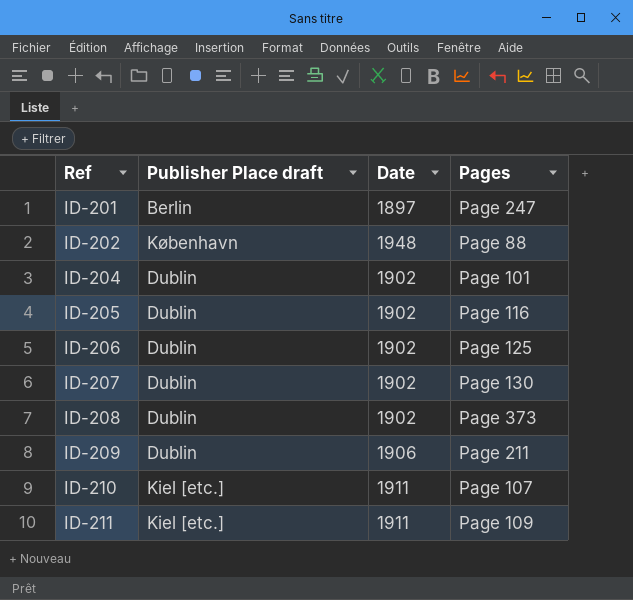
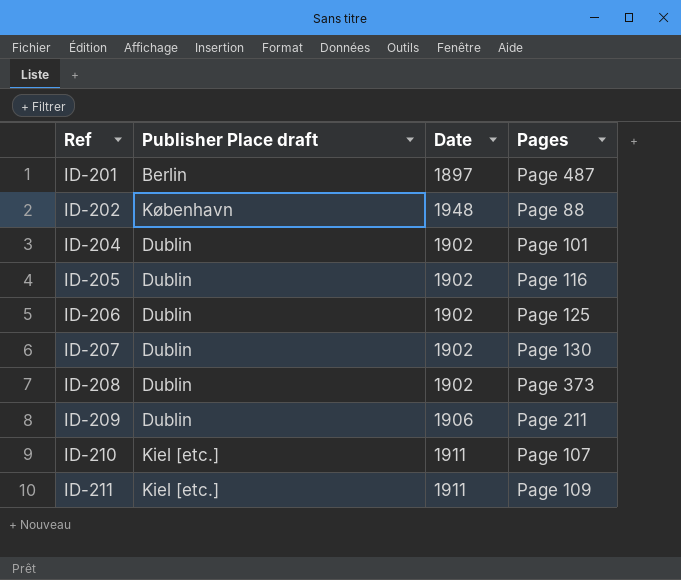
ID-201 | Pages: Page 247 -> Page 487

